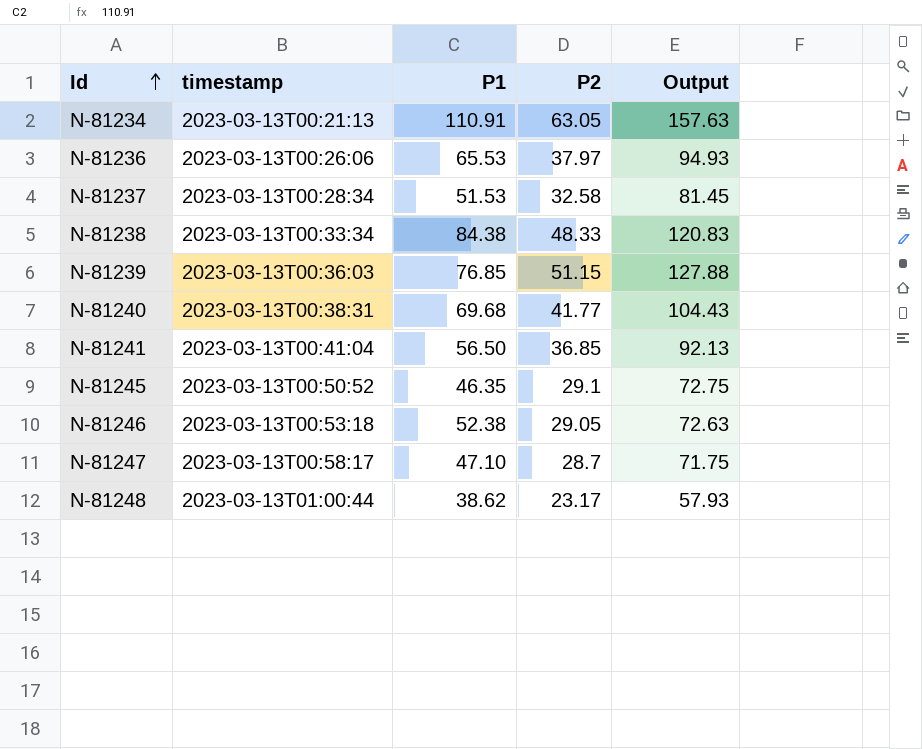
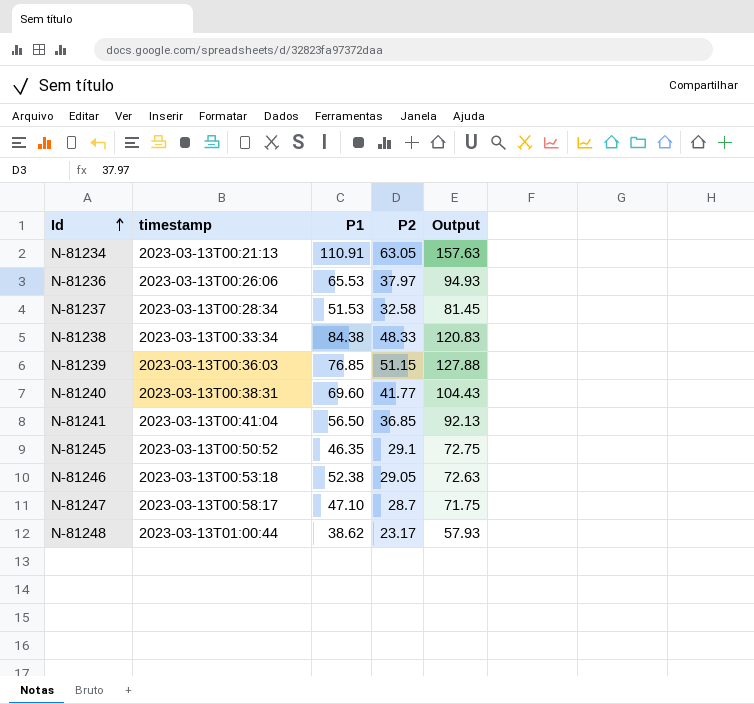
N-81240 | P1: 69.68 -> 69.60

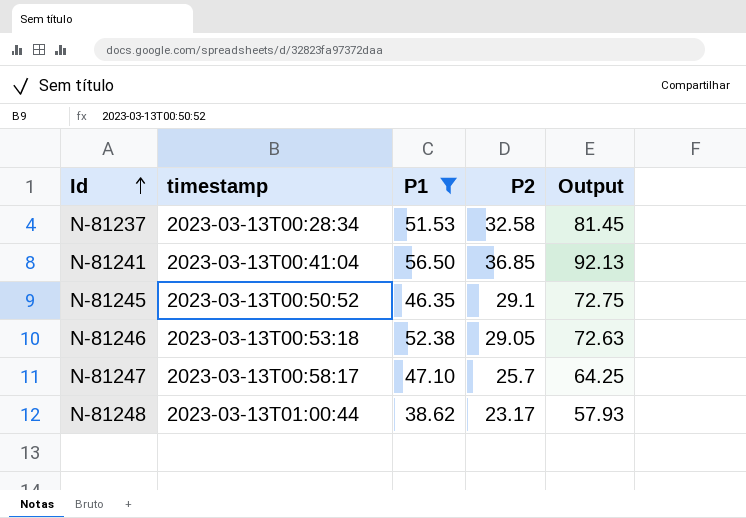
filter: none -> P1 <= 56.50
N-81247 | P2: 28.7 -> 25.7
N-81247 | Output: 71.75 -> 64.25

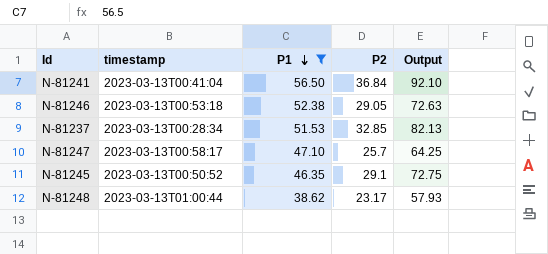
row order: Id ascending -> P1 descending
N-81241 | P2: 36.85 -> 36.84
N-81241 | Output: 92.13 -> 92.10
N-81237 | P2: 32.58 -> 32.85
N-81237 | Output: 81.45 -> 82.13

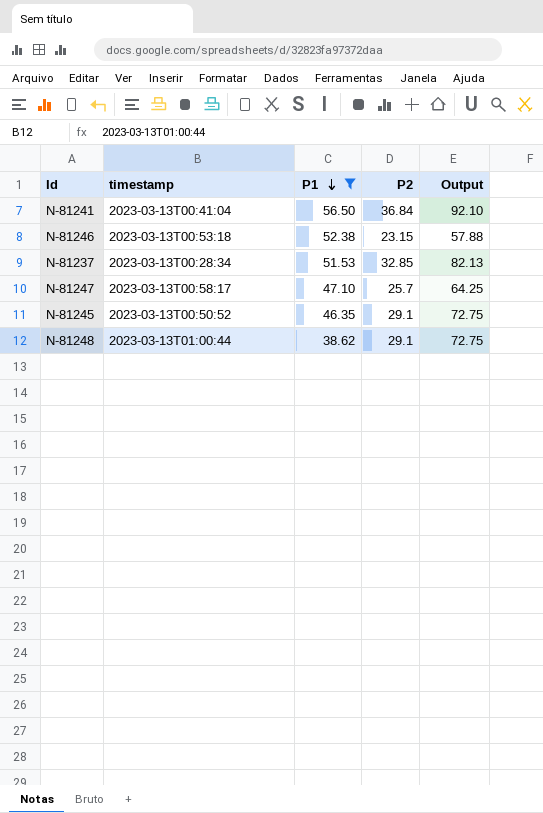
N-81246 | P2: 29.05 -> 23.15
N-81246 | Output: 72.63 -> 57.88
N-81248 | P2: 23.17 -> 29.1
N-81248 | Output: 57.93 -> 72.75

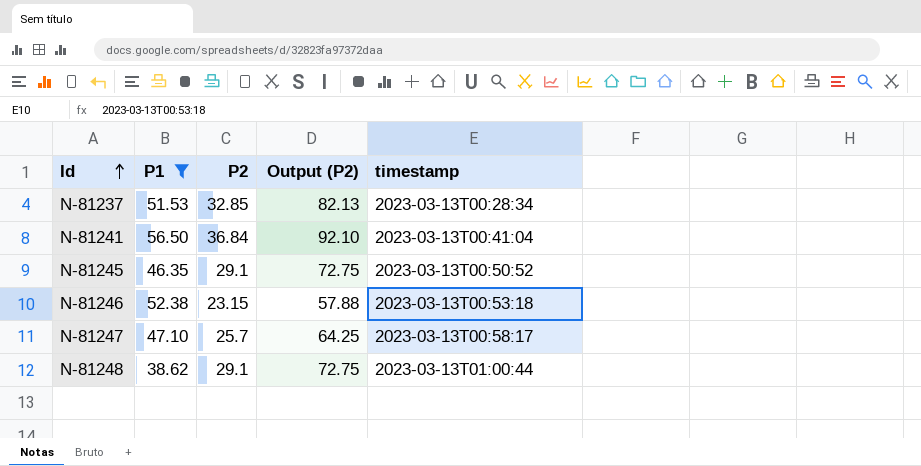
row order: P1 descending -> Id ascending
column name: Output -> Output (P2)
column timestamp | position: 2 -> 5

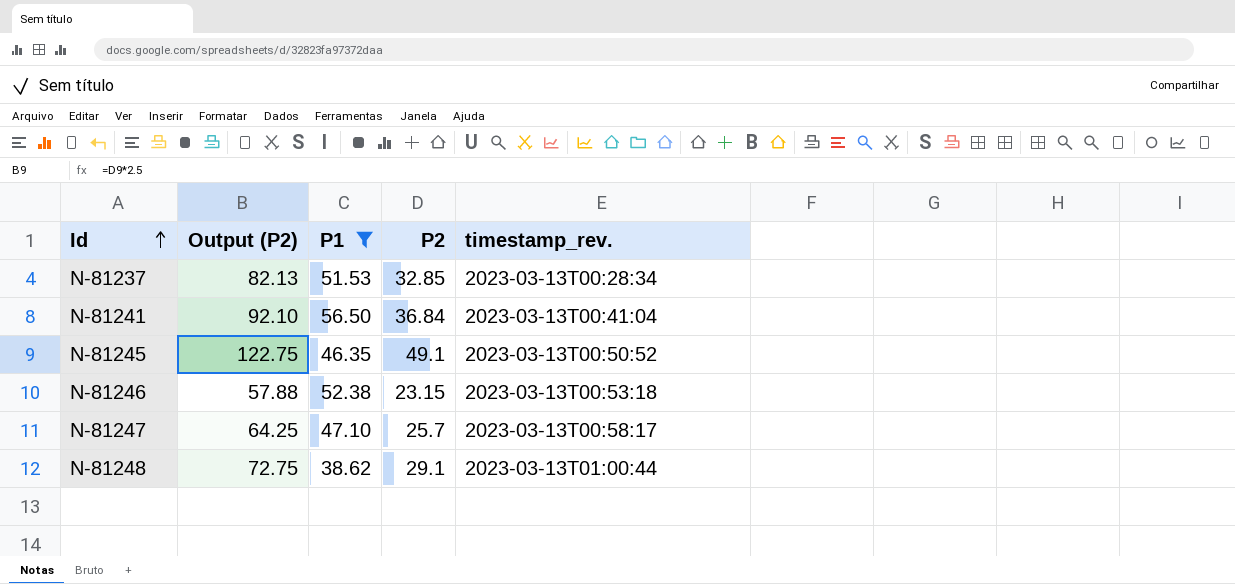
column Output (P2) | position: 4 -> 2
column name: timestamp -> timestamp_rev.
N-81245 | Output (P2): 72.75 -> 122.75
N-81245 | P2: 29.1 -> 49.1

